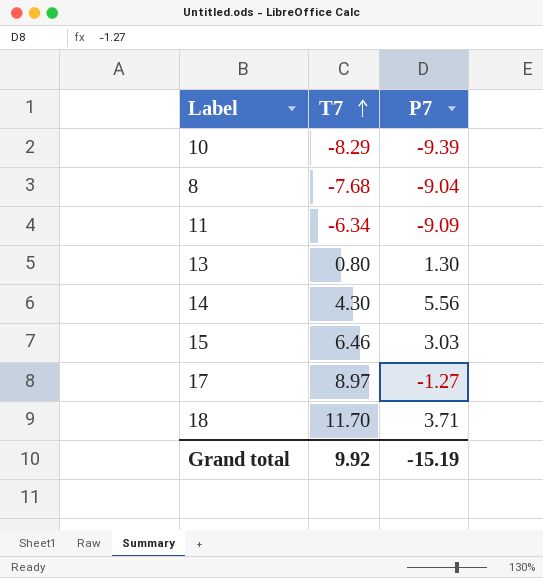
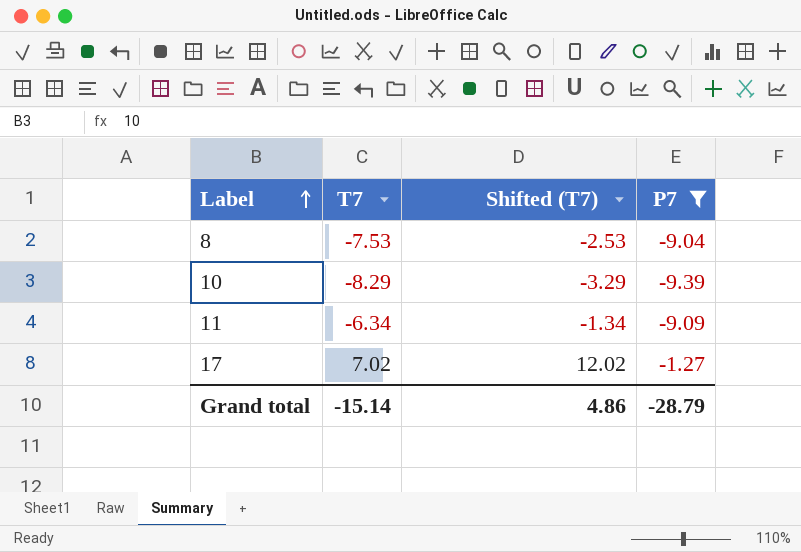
filter: none -> P7 <= -1.27
row order: T7 ascending -> Label ascending
column Shifted (T7) | formula: none -> [T7] + 5
8 | T7: -7.68 -> -7.53
17 | T7: 8.97 -> 7.02
Grand total | T7: 9.92 -> -15.14
Grand total | P7: -15.19 -> -28.79

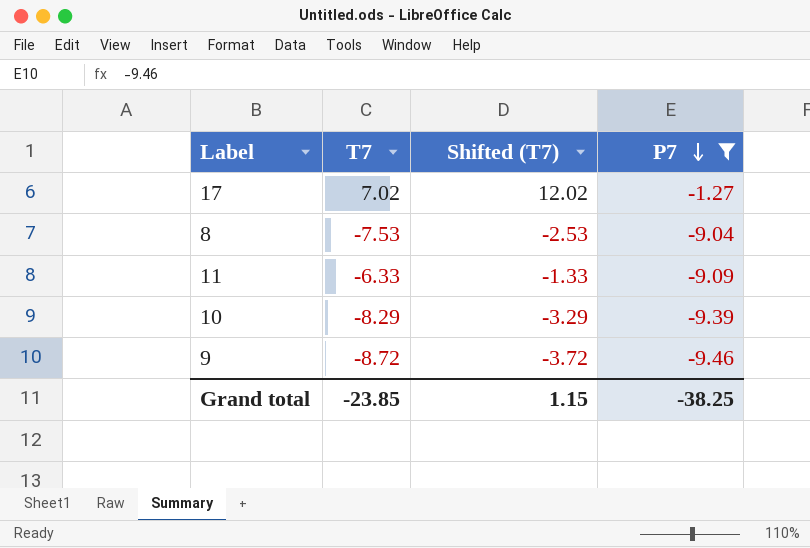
row order: Label ascending -> P7 descending
11 | T7: -6.34 -> -6.33
11 | Shifted (T7): -1.34 -> -1.33
row 9: none -> -8.72 | -3.72 | -9.46
Grand total | T7: -15.14 -> -23.85
Grand total | Shifted (T7): 4.86 -> 1.15
Grand total | P7: -28.79 -> -38.25

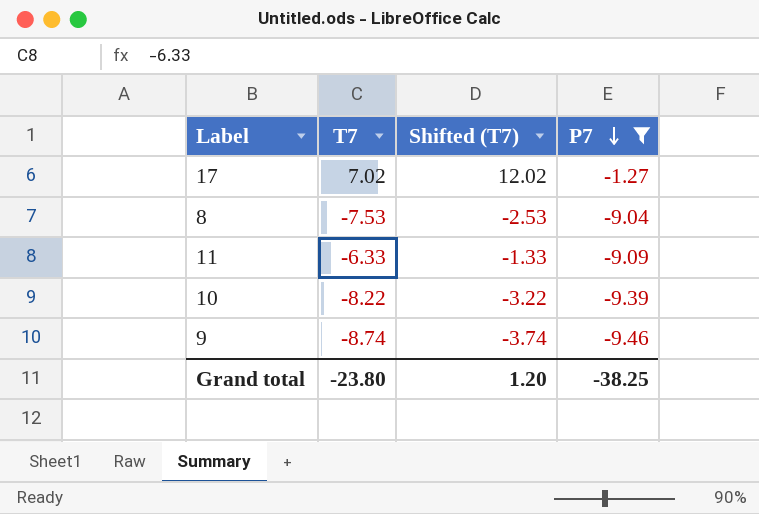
10 | T7: -8.29 -> -8.22
10 | Shifted (T7): -3.29 -> -3.22
9 | T7: -8.72 -> -8.74
9 | Shifted (T7): -3.72 -> -3.74
Grand total | T7: -23.85 -> -23.80
Grand total | Shifted (T7): 1.15 -> 1.20

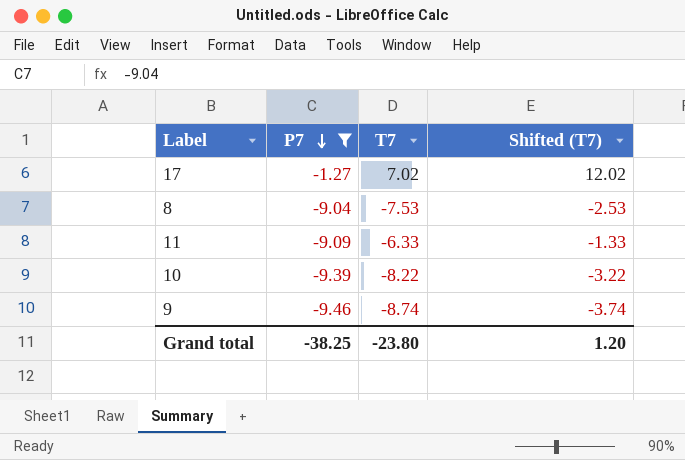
column P7 | position: 4 -> 2

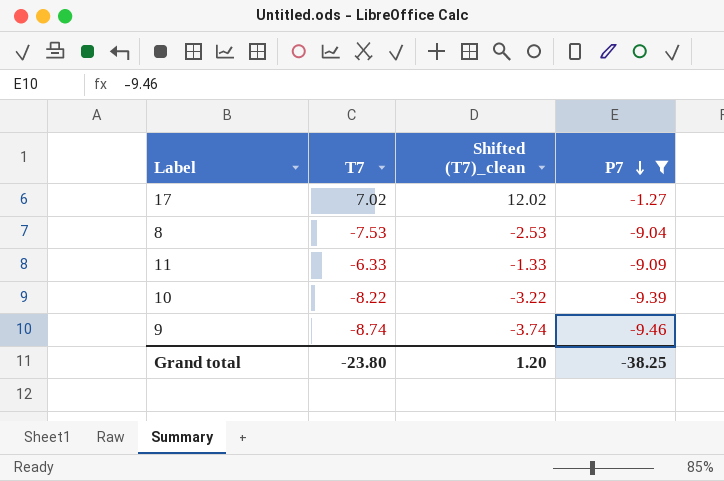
column name: Shifted (T7) -> Shifted (T7)_clean
column P7 | position: 2 -> 4

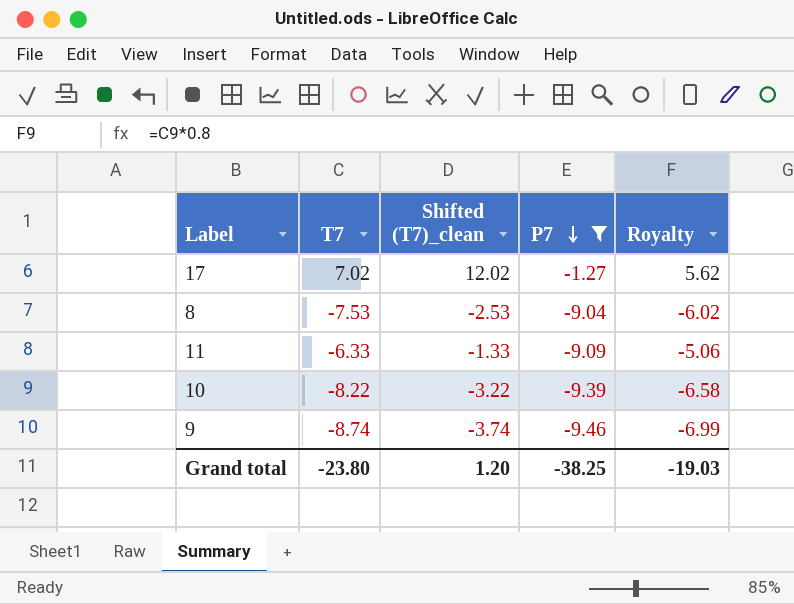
column Royalty | formula: none -> [T7] * 0.8

